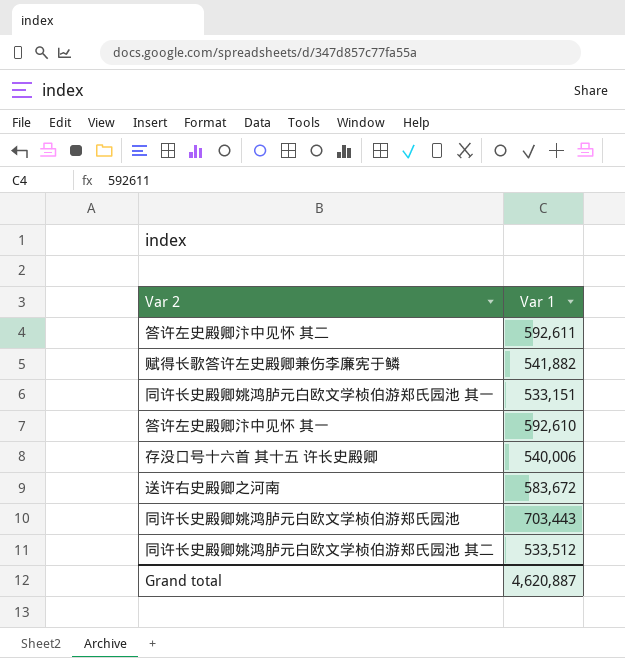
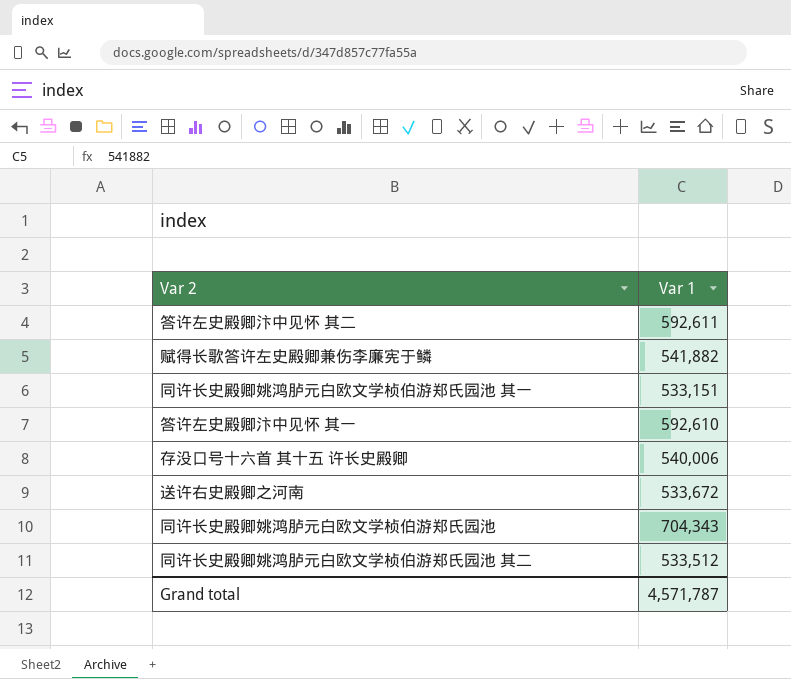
送许右史殿卿之河南 | Var 1: 583,672 -> 533,672
同许长史殿卿姚鸿胪元白欧文学桢伯游郑氏园池 | Var 1: 703,443 -> 704,343
Grand total | Var 1: 4,620,887 -> 4,571,787

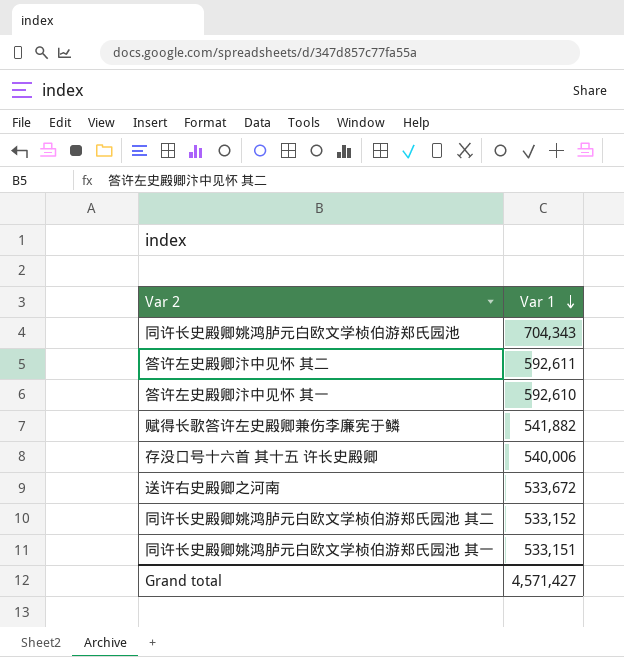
row order: none -> Var 1 descending
同许长史殿卿姚鸿胪元白欧文学桢伯游郑氏园池 其二 | Var 1: 533,512 -> 533,152
Grand total | Var 1: 4,571,787 -> 4,571,427

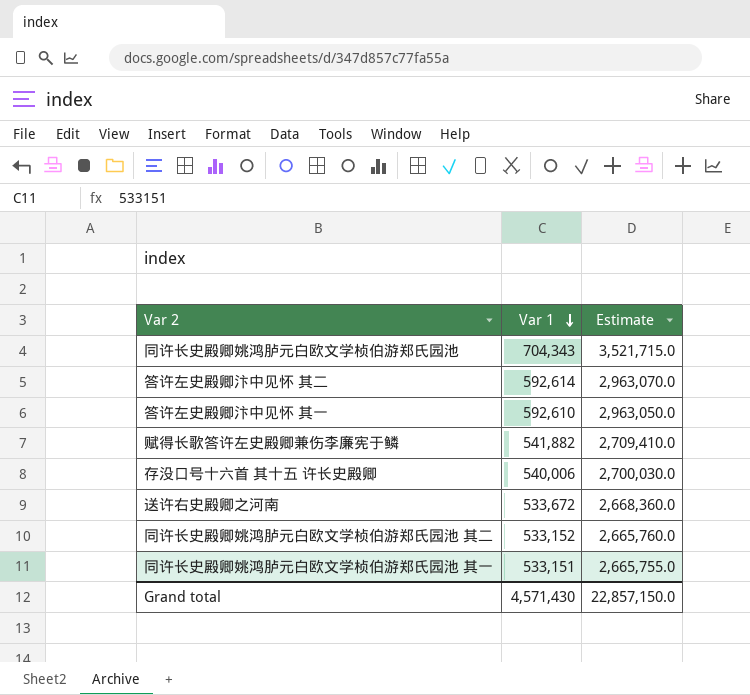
column Estimate | formula: none -> [Var 1] * 5
答许左史殿卿汴中见怀 其二 | Var 1: 592,611 -> 592,614
Grand total | Var 1: 4,571,427 -> 4,571,430

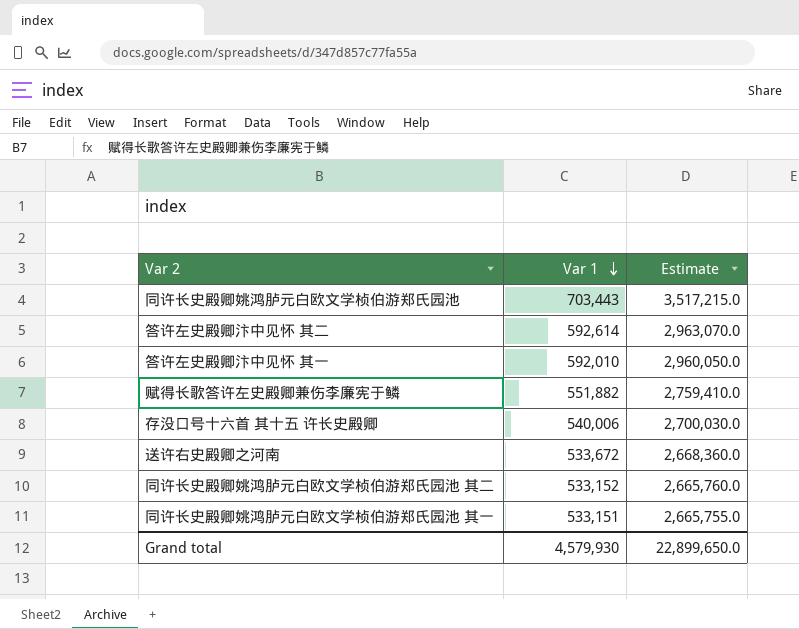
同许长史殿卿姚鸿胪元白欧文学桢伯游郑氏园池 | Var 1: 704,343 -> 703,443
同许长史殿卿姚鸿胪元白欧文学桢伯游郑氏园池 | Estimate: 3,521,715.0 -> 3,517,215.0
答许左史殿卿汴中见怀 其一 | Var 1: 592,610 -> 592,010
答许左史殿卿汴中见怀 其一 | Estimate: 2,963,050.0 -> 2,960,050.0
赋得长歌答许左史殿卿兼伤李廉宪于鳞 | Var 1: 541,882 -> 551,882
赋得长歌答许左史殿卿兼伤李廉宪于鳞 | Estimate: 2,709,410.0 -> 2,759,410.0
Grand total | Var 1: 4,571,430 -> 4,579,930
Grand total | Estimate: 22,857,150.0 -> 22,899,650.0

